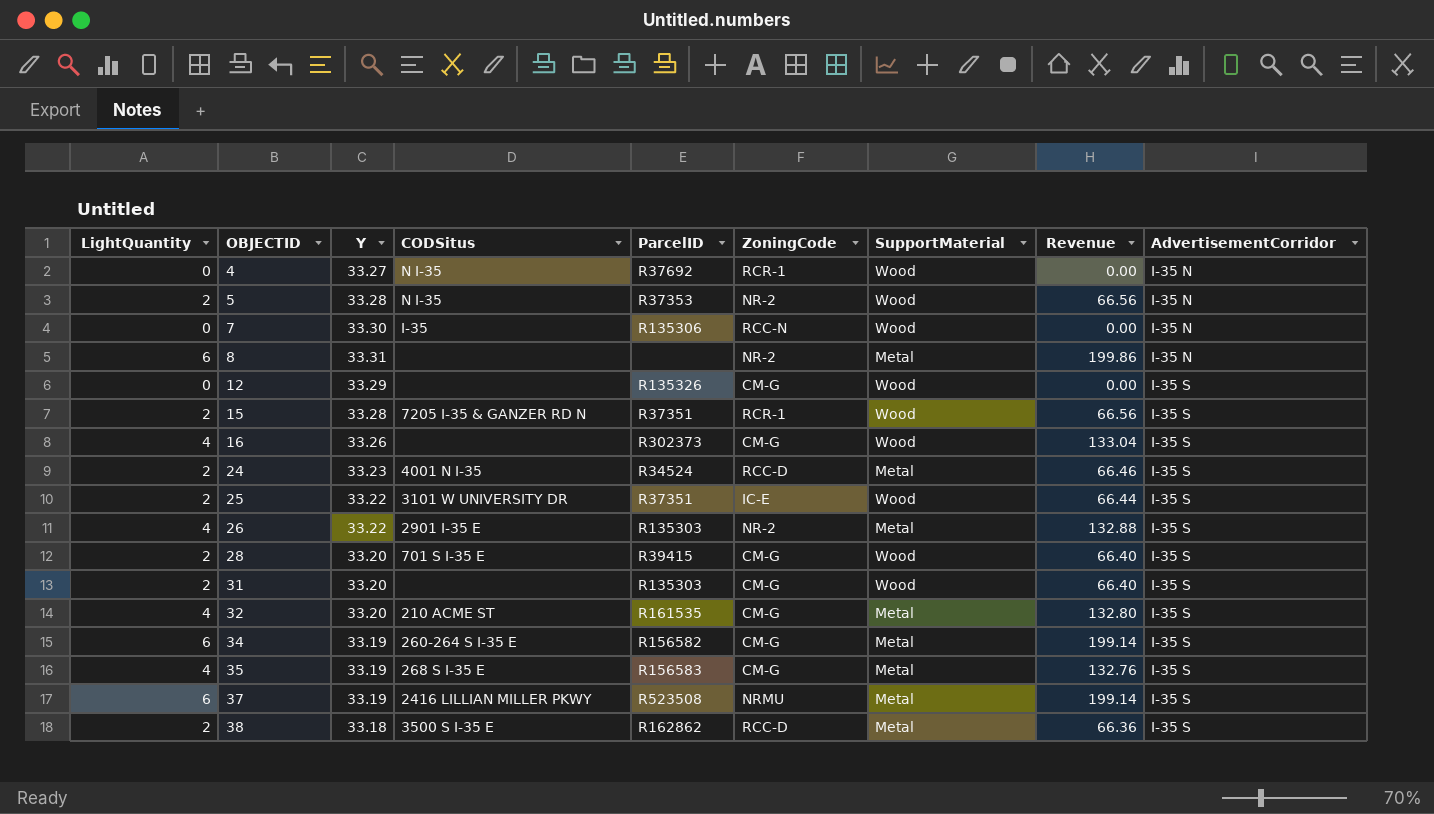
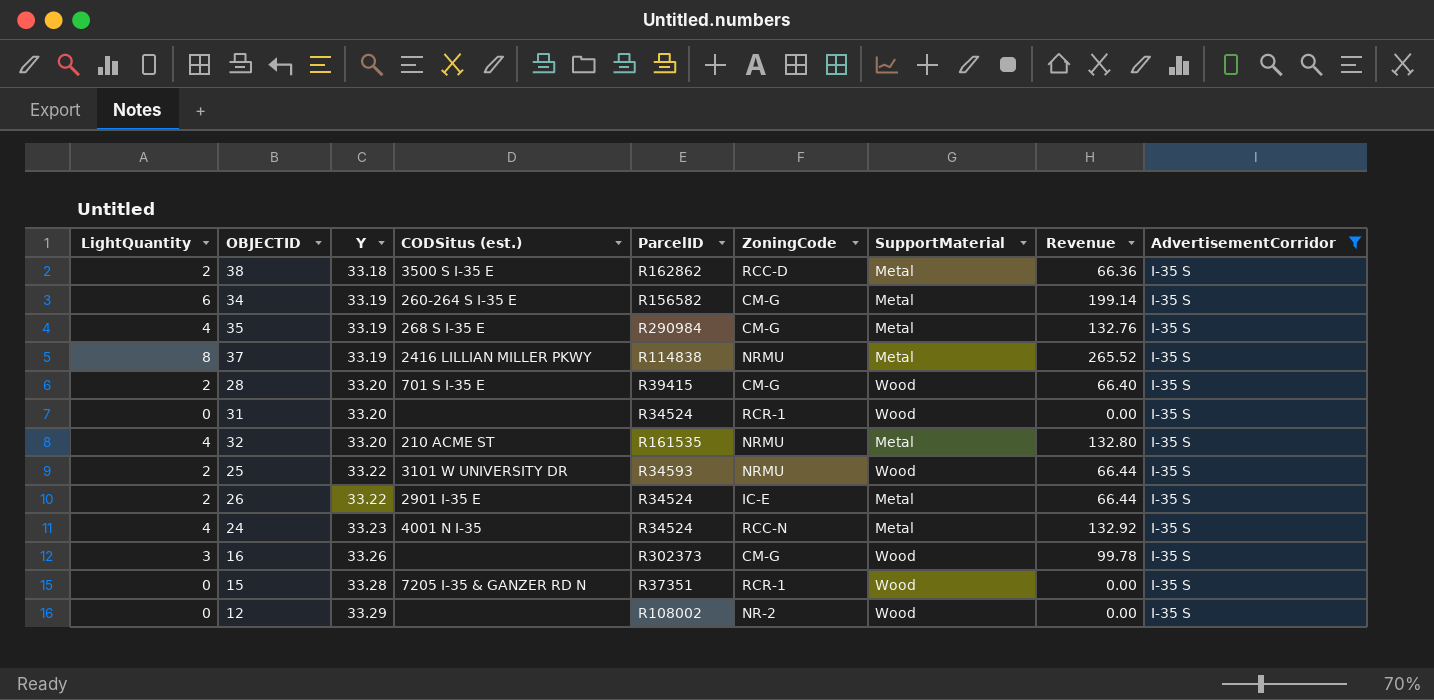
filter: none -> AdvertisementCorridor = I-35 S
row order: OBJECTID ascending -> Y ascending
column name: CODSitus -> CODSitus (est.)
35 | ParcelID: R156583 -> R290984
37 | LightQuantity: 6 -> 8
37 | ParcelID: R523508 -> R114838
37 | Revenue: 199.14 -> 265.52
31 | LightQuantity: 2 -> 0
31 | ParcelID: R135303 -> R34524
31 | ZoningCode: CM-G -> RCR-1
31 | Revenue: 66.40 -> 0.00
32 | ZoningCode: CM-G -> NRMU
25 | ParcelID: R37351 -> R34593
25 | ZoningCode: IC-E -> NRMU
26 | LightQuantity: 4 -> 2
26 | ParcelID: R135303 -> R34524
26 | ZoningCode: NR-2 -> IC-E
26 | Revenue: 132.88 -> 66.44
24 | LightQuantity: 2 -> 4
24 | ZoningCode: RCC-D -> RCC-N
24 | Revenue: 66.46 -> 132.92
16 | LightQuantity: 4 -> 3
16 | Revenue: 133.04 -> 99.78
15 | LightQuantity: 2 -> 0
15 | Revenue: 66.56 -> 0.00
12 | ParcelID: R135326 -> R108002
12 | ZoningCode: CM-G -> NR-2

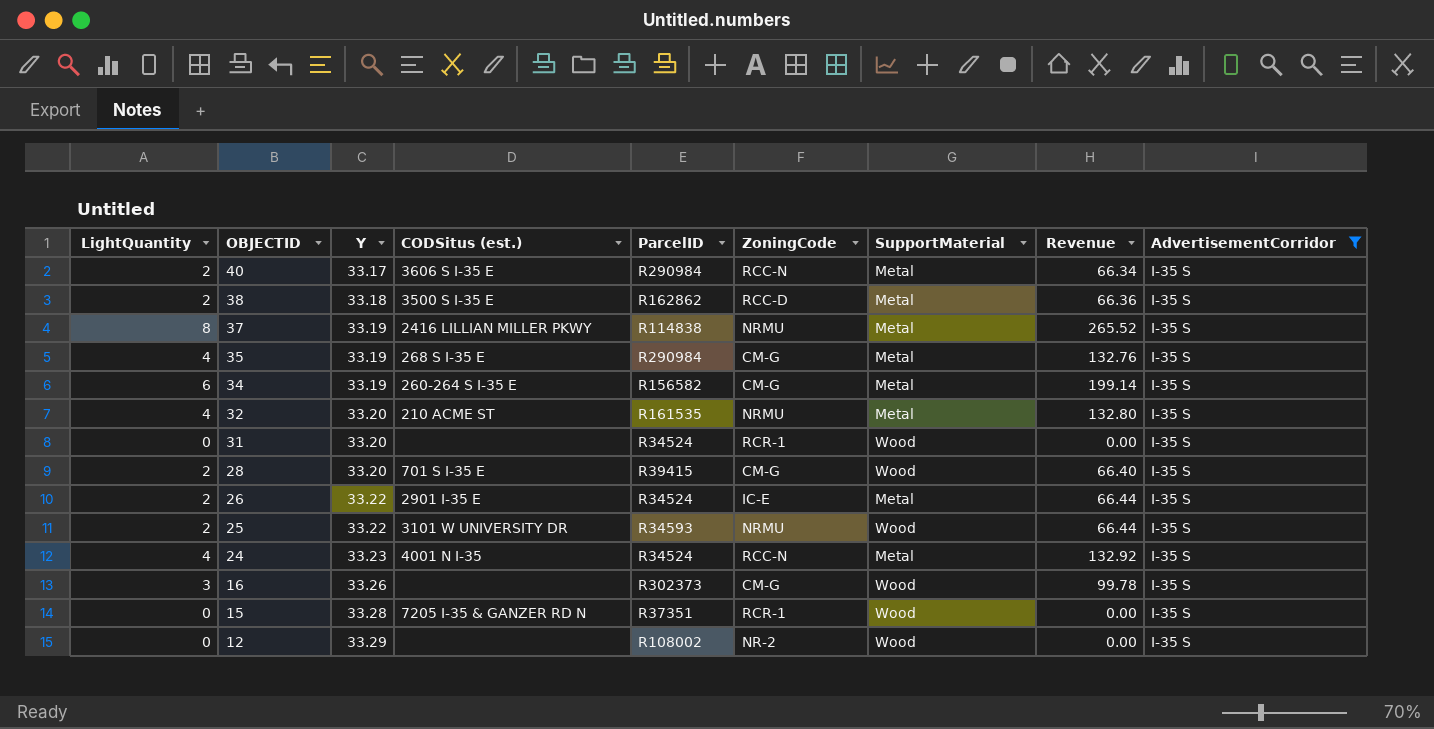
row order: Y ascending -> OBJECTID descending
row 40: none -> 2 | 33.17 | 3606 S I-35 E | R290984 | RCC-N | Metal | 66.34 | I-35 S

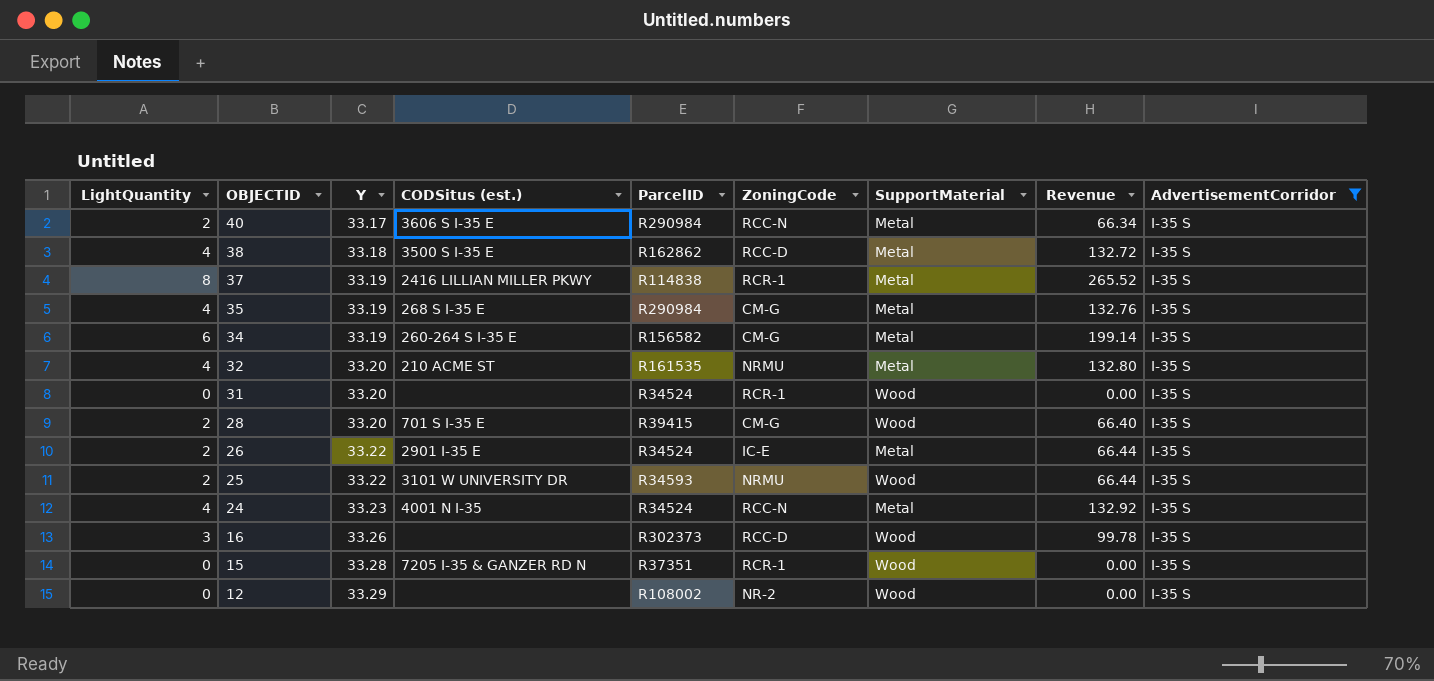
38 | LightQuantity: 2 -> 4
38 | Revenue: 66.36 -> 132.72
37 | ZoningCode: NRMU -> RCR-1
16 | ZoningCode: CM-G -> RCC-D

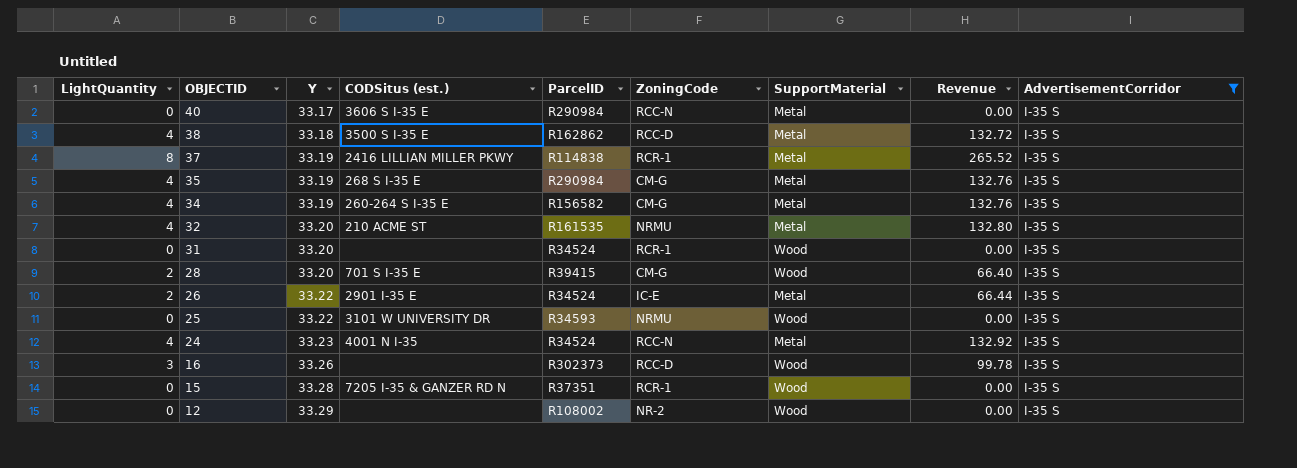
40 | LightQuantity: 2 -> 0
40 | Revenue: 66.34 -> 0.00
34 | LightQuantity: 6 -> 4
34 | Revenue: 199.14 -> 132.76
25 | LightQuantity: 2 -> 0
25 | Revenue: 66.44 -> 0.00

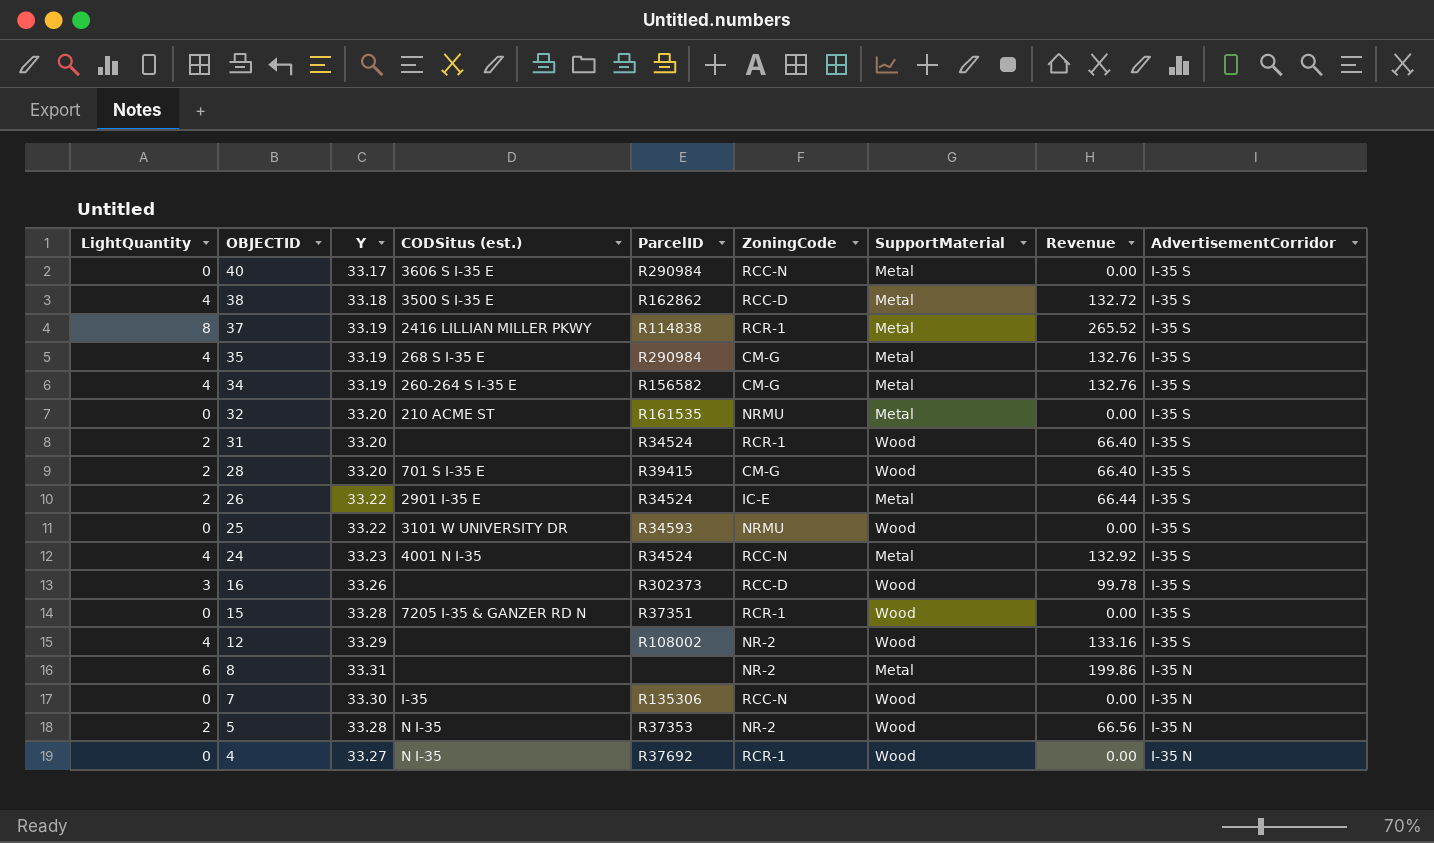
filter: AdvertisementCorridor = I-35 S -> none
32 | LightQuantity: 4 -> 0
32 | Revenue: 132.80 -> 0.00
31 | LightQuantity: 0 -> 2
31 | Revenue: 0.00 -> 66.40
12 | LightQuantity: 0 -> 4
12 | Revenue: 0.00 -> 133.16

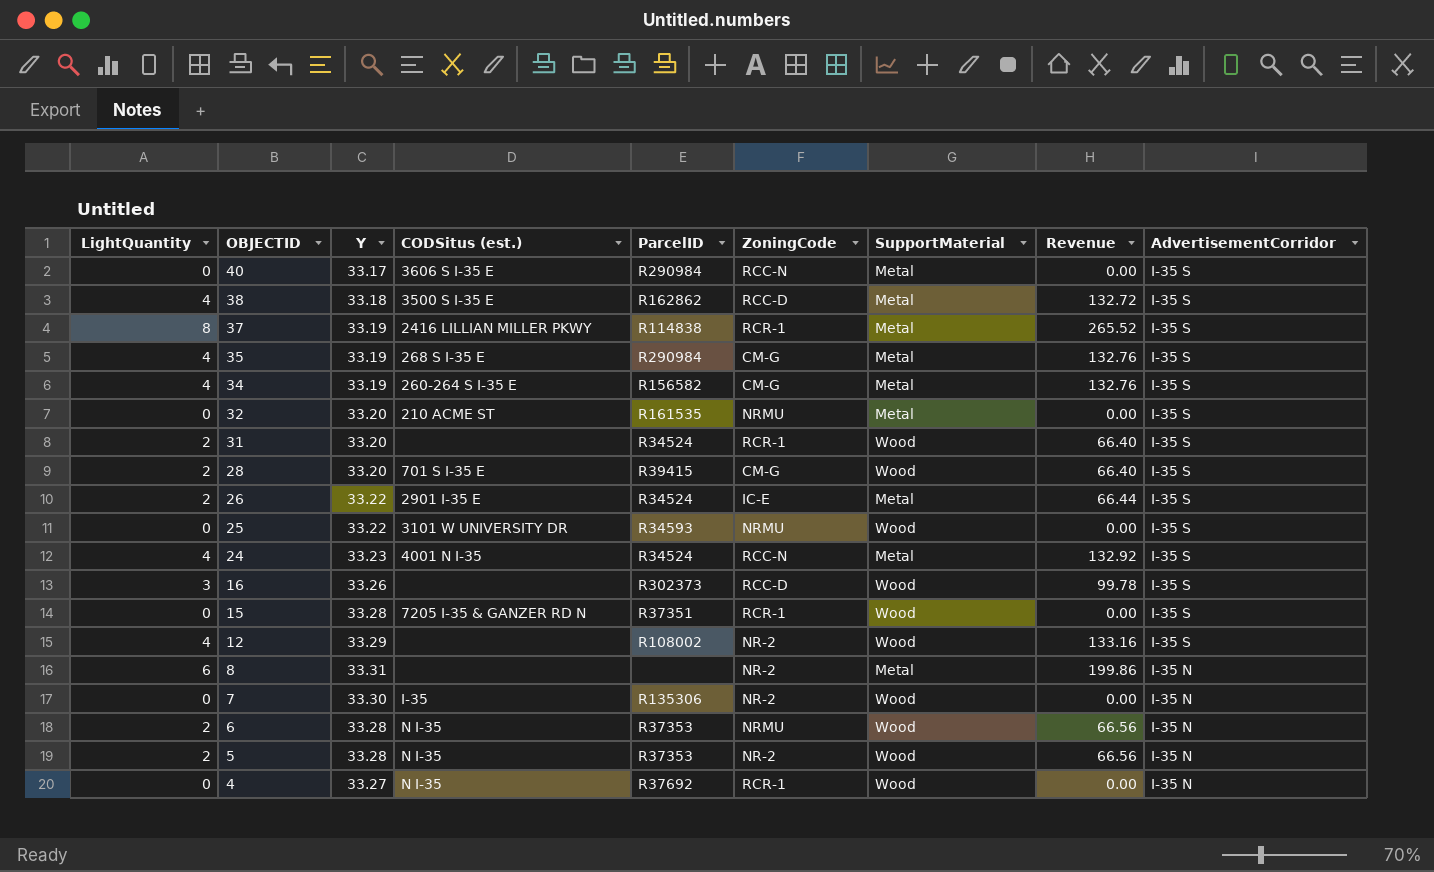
7 | ZoningCode: RCC-N -> NR-2
row 6: none -> 2 | 33.28 | N I-35 | R37353 | NRMU | Wood | 66.56 | I-35 N

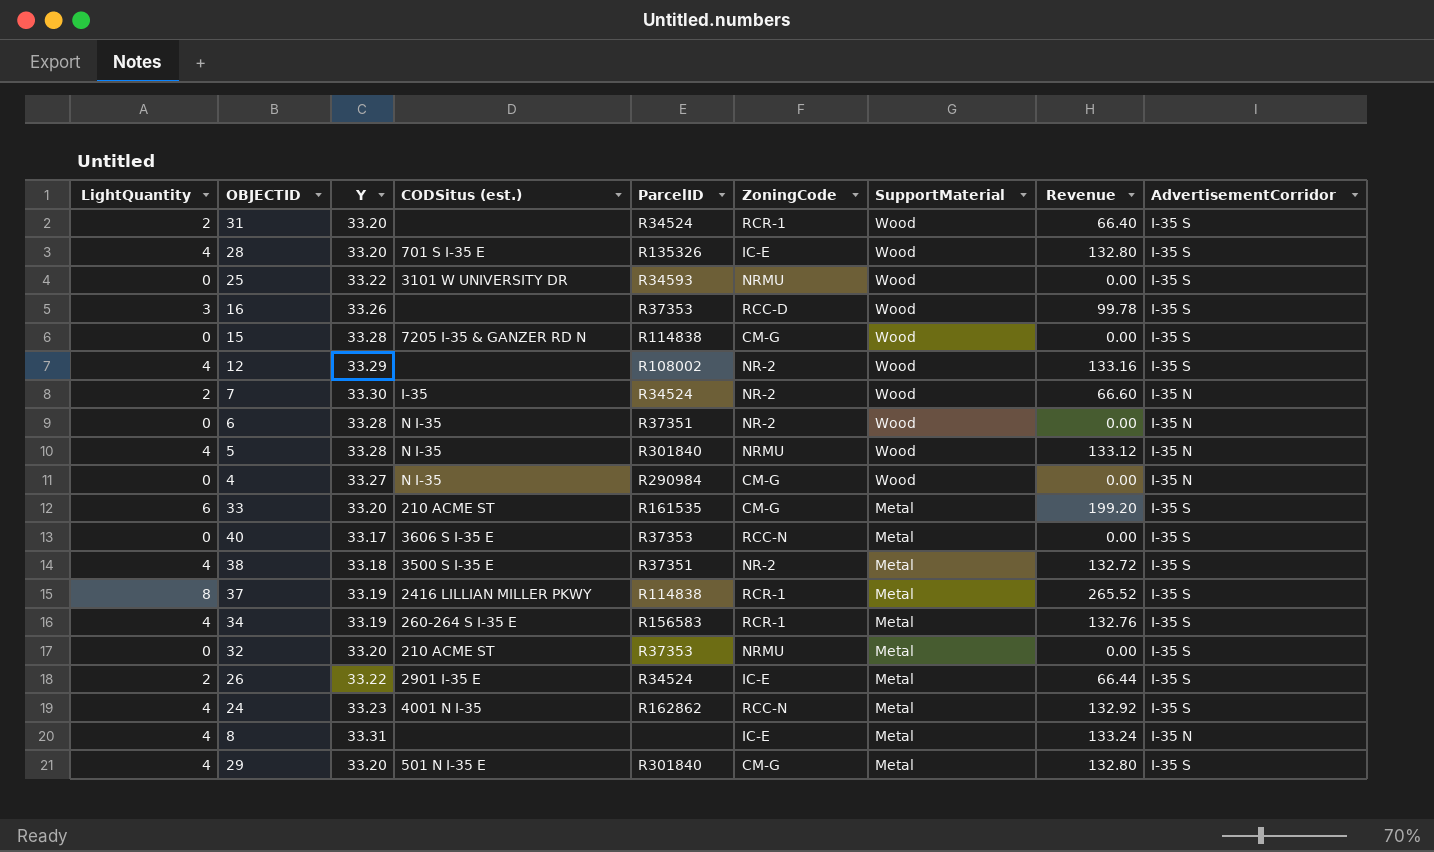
row order: OBJECTID descending -> SupportMaterial descending
row 35: 4 | 33.19 | 268 S I-35 E | R290984 | CM-G | Metal | 132.76 | I-35 S -> none
28 | LightQuantity: 2 -> 4
28 | ParcelID: R39415 -> R135326
28 | ZoningCode: CM-G -> IC-E
28 | Revenue: 66.40 -> 132.80
16 | ParcelID: R302373 -> R37353
15 | ParcelID: R37351 -> R114838
15 | ZoningCode: RCR-1 -> CM-G
7 | LightQuantity: 0 -> 2
7 | ParcelID: R135306 -> R34524
7 | Revenue: 0.00 -> 66.60
6 | LightQuantity: 2 -> 0
6 | ParcelID: R37353 -> R37351
6 | ZoningCode: NRMU -> NR-2
6 | Revenue: 66.56 -> 0.00
5 | LightQuantity: 2 -> 4
5 | ParcelID: R37353 -> R301840
5 | ZoningCode: NR-2 -> NRMU
5 | Revenue: 66.56 -> 133.12
4 | ParcelID: R37692 -> R290984
4 | ZoningCode: RCR-1 -> CM-G
row 33: none -> 6 | 33.20 | 210 ACME ST | R161535 | CM-G | Metal | 199.20 | I-35 S
40 | ParcelID: R290984 -> R37353
38 | ParcelID: R162862 -> R37351
38 | ZoningCode: RCC-D -> NR-2
34 | ParcelID: R156582 -> R156583
34 | ZoningCode: CM-G -> RCR-1
32 | ParcelID: R161535 -> R37353
24 | ParcelID: R34524 -> R162862
8 | LightQuantity: 6 -> 4
8 | ZoningCode: NR-2 -> IC-E
8 | Revenue: 199.86 -> 133.24
row 29: none -> 4 | 33.20 | 501 N I-35 E | R301840 | CM-G | Metal | 132.80 | I-35 S

